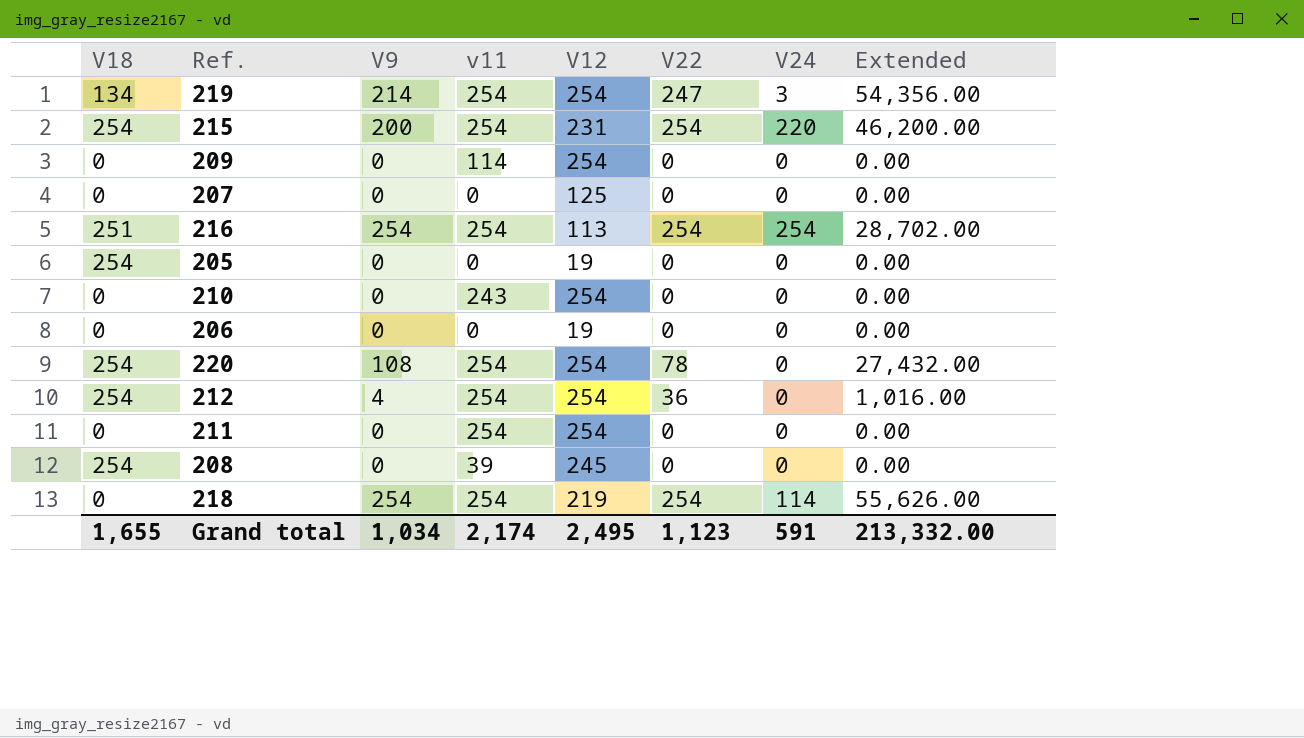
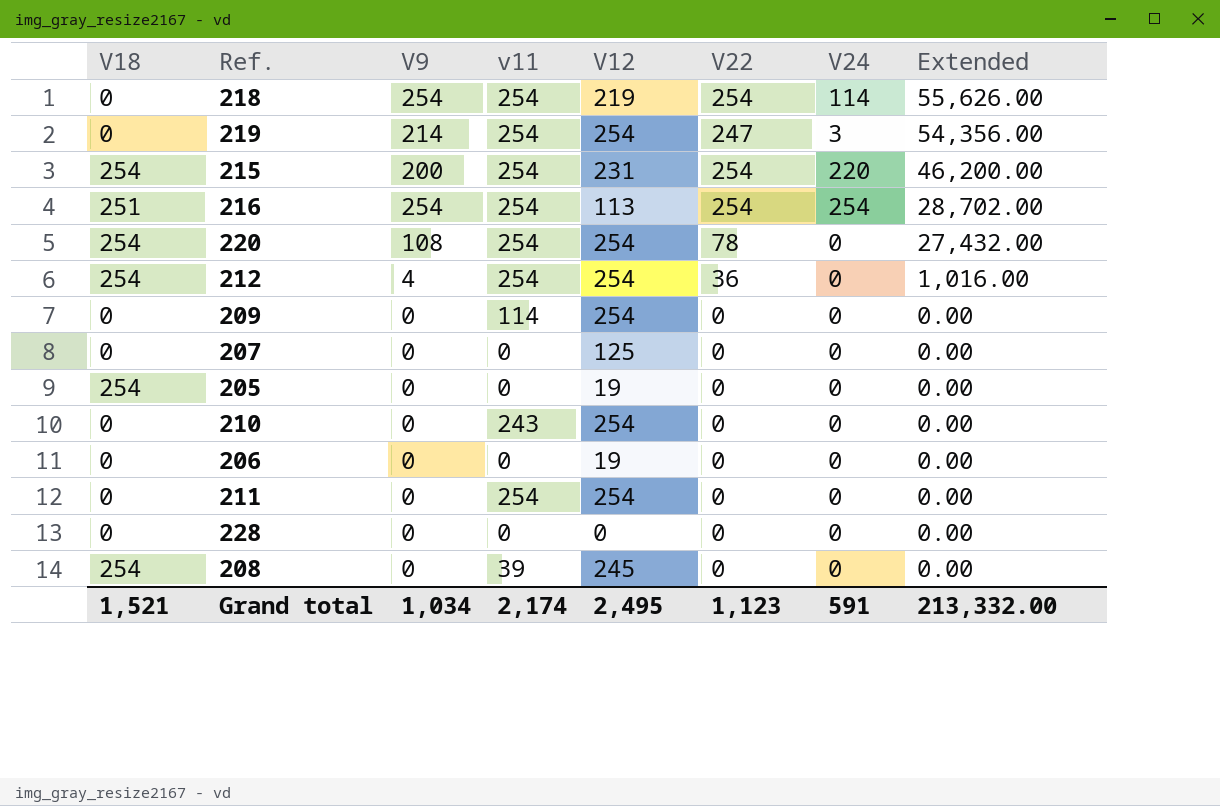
row order: none -> Extended descending
219 | V18: 134 -> 0
row 228: none -> 0 | 0 | 0 | 0 | 0 | 0 | 0.00
Grand total | V18: 1,655 -> 1,521

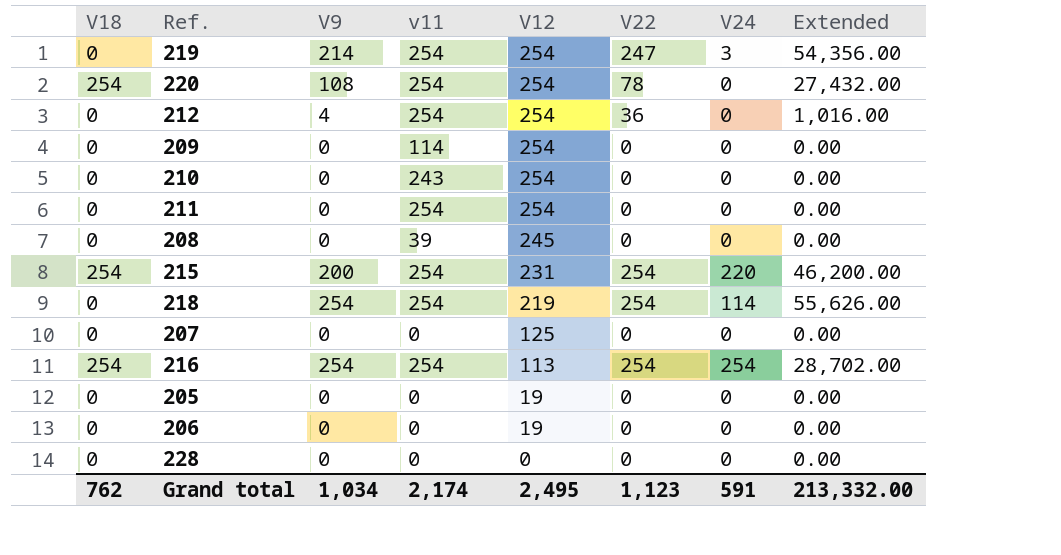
row order: Extended descending -> V12 descending
212 | V18: 254 -> 0
208 | V18: 254 -> 0
216 | V18: 251 -> 254
205 | V18: 254 -> 0
Grand total | V18: 1,521 -> 762

